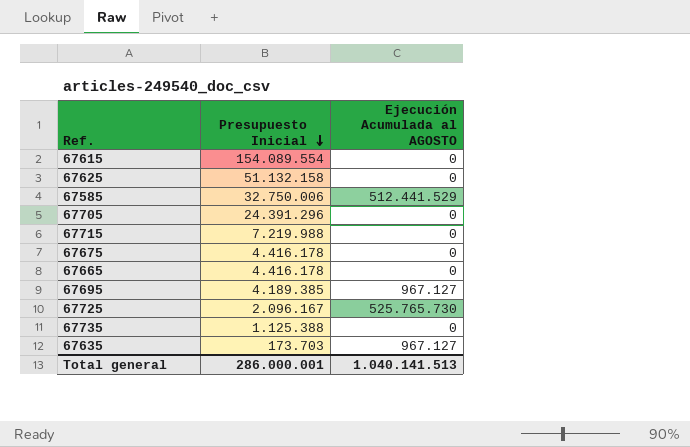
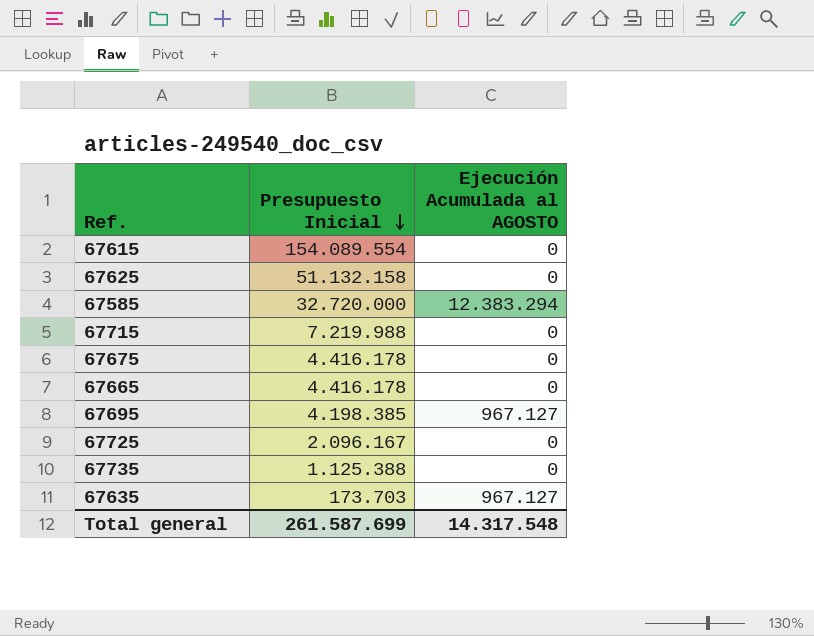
row 67705: 24.391.296 | 0 -> none
67585 | Presupuesto Inicial: 32.750.006 -> 32.720.000
67585 | Ejecución Acumulada al AGOSTO: 512.441.529 -> 12.383.294
67695 | Presupuesto Inicial: 4.189.385 -> 4.198.385
67725 | Ejecución Acumulada al AGOSTO: 525.765.730 -> 0
Total general | Presupuesto Inicial: 286.000.001 -> 261.587.699
Total general | Ejecución Acumulada al AGOSTO: 1.040.141.513 -> 14.317.548

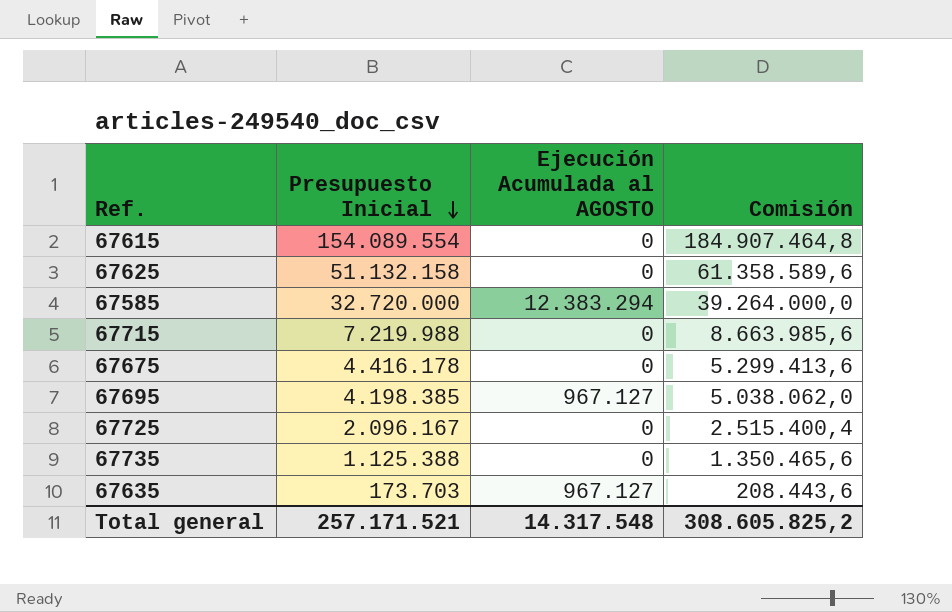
column Comisión | formula: none -> [Presupuesto Inicial] * 1,2
row 67665: 4.416.178 | 0 -> none
Total general | Presupuesto Inicial: 261.587.699 -> 257.171.521

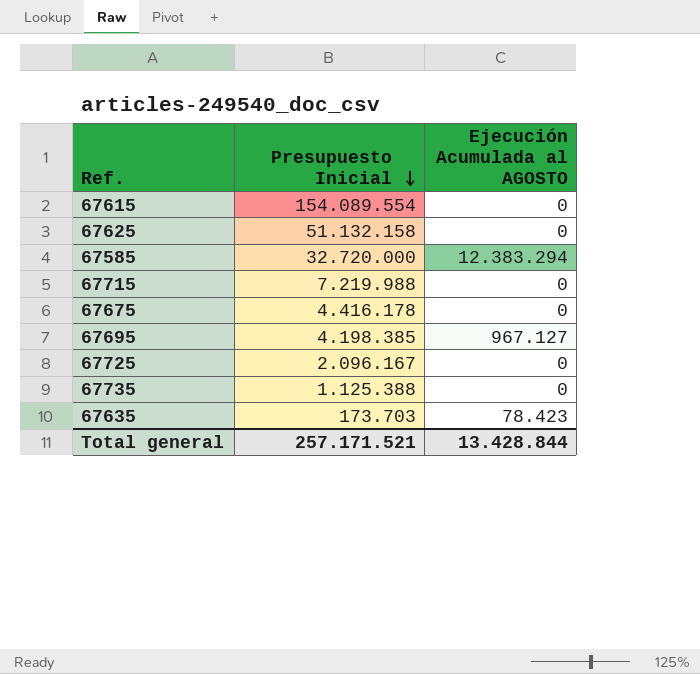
column Comisión | formula: [Presupuesto Inicial] * 1,2 -> none
67635 | Ejecución Acumulada al AGOSTO: 967.127 -> 78.423
Total general | Ejecución Acumulada al AGOSTO: 14.317.548 -> 13.428.844

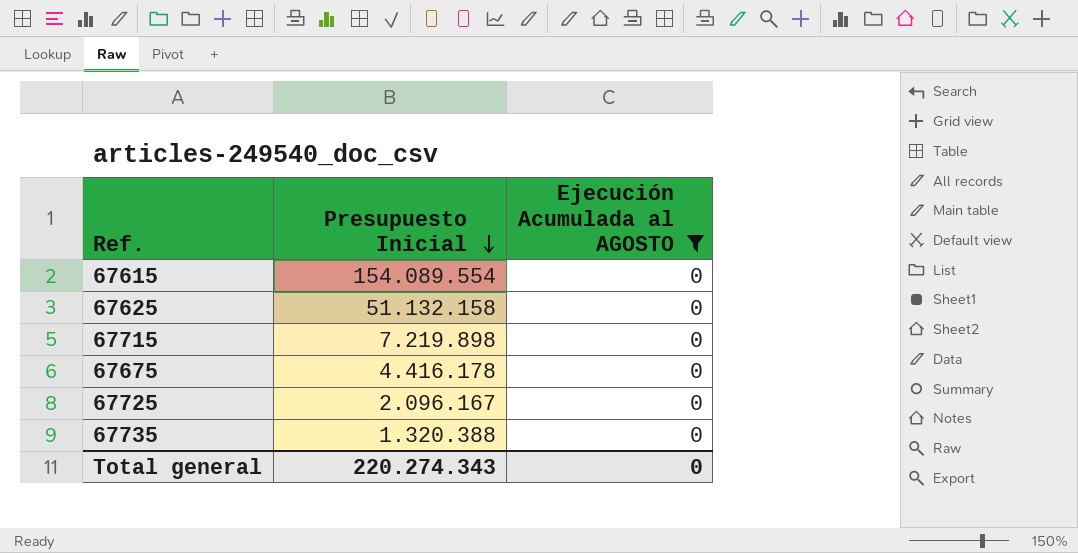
filter: none -> Ejecución Acumulada al AGOSTO = 0
67715 | Presupuesto Inicial: 7.219.988 -> 7.219.898
67735 | Presupuesto Inicial: 1.125.388 -> 1.320.388
Total general | Presupuesto Inicial: 257.171.521 -> 220.274.343
Total general | Ejecución Acumulada al AGOSTO: 13.428.844 -> 0

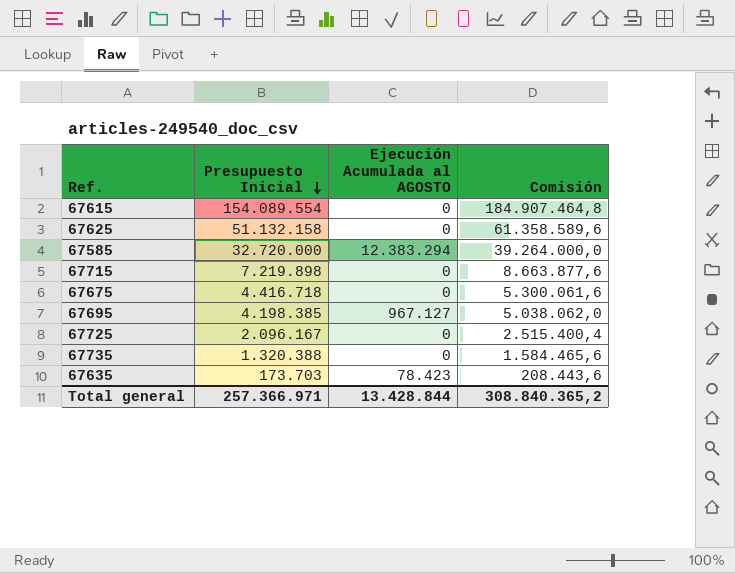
filter: Ejecución Acumulada al AGOSTO = 0 -> none
column Comisión | formula: none -> [Presupuesto Inicial] * 1,2
67675 | Presupuesto Inicial: 4.416.178 -> 4.416.718
Total general | Presupuesto Inicial: 220.274.343 -> 257.366.971
Total general | Ejecución Acumulada al AGOSTO: 0 -> 13.428.844

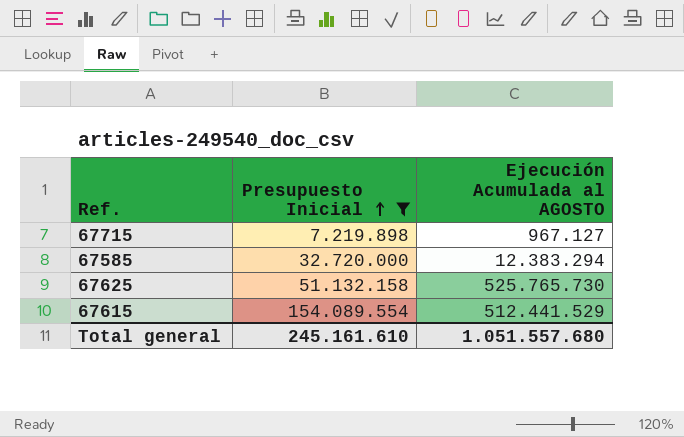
filter: none -> Presupuesto Inicial >= 7.219.898
row order: Presupuesto Inicial descending -> Presupuesto Inicial ascending
column Comisión | formula: [Presupuesto Inicial] * 1,2 -> none
67715 | Ejecución Acumulada al AGOSTO: 0 -> 967.127
67625 | Ejecución Acumulada al AGOSTO: 0 -> 525.765.730
67615 | Ejecución Acumulada al AGOSTO: 0 -> 512.441.529
Total general | Presupuesto Inicial: 257.366.971 -> 245.161.610
Total general | Ejecución Acumulada al AGOSTO: 13.428.844 -> 1.051.557.680

